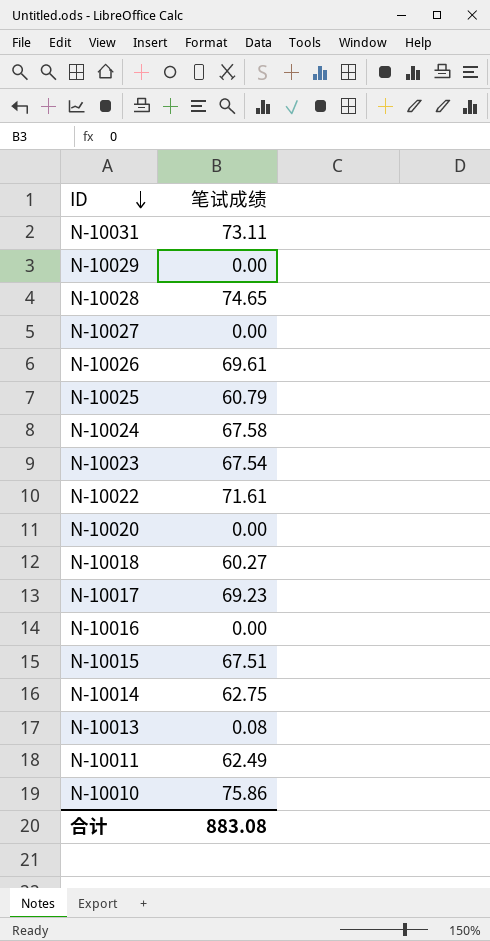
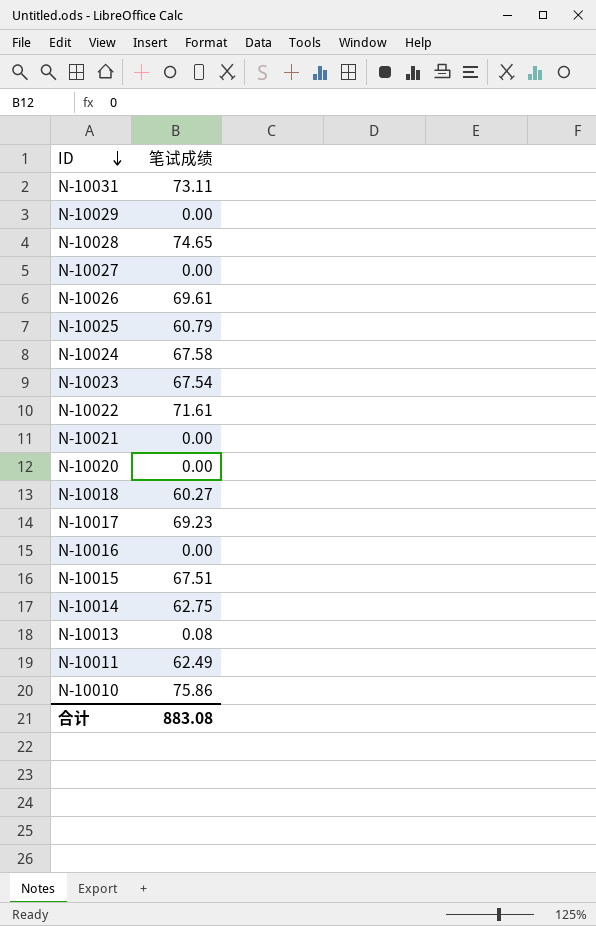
row N-10021: none -> 0.00

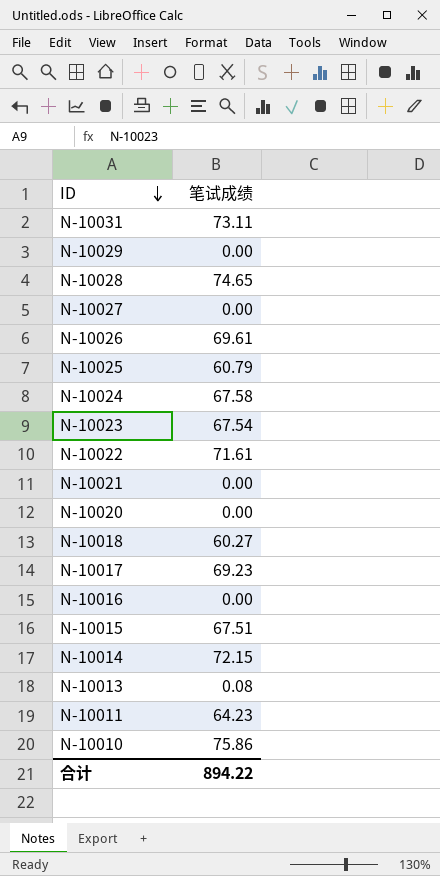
N-10014 | 笔试成绩: 62.75 -> 72.15
N-10011 | 笔试成绩: 62.49 -> 64.23
合计 | 笔试成绩: 883.08 -> 894.22

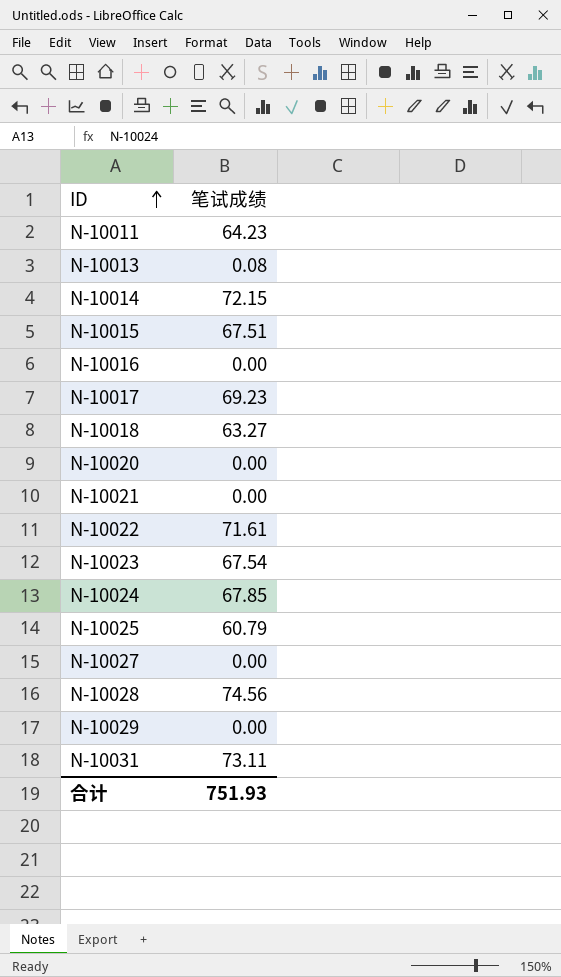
row order: ID descending -> ID ascending
row N-10026: 69.61 -> none
row N-10010: 75.86 -> none
N-10018 | 笔试成绩: 60.27 -> 63.27
N-10024 | 笔试成绩: 67.58 -> 67.85
N-10028 | 笔试成绩: 74.65 -> 74.56
合计 | 笔试成绩: 894.22 -> 751.93

